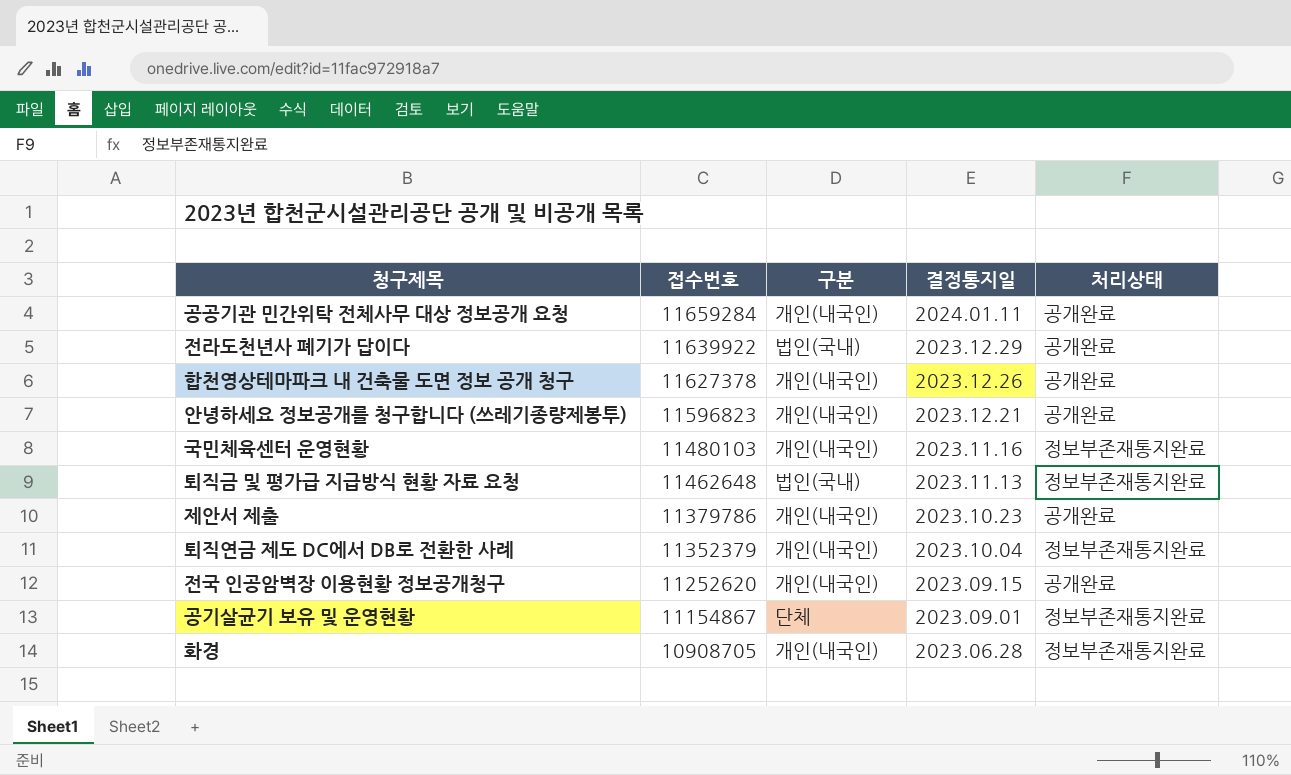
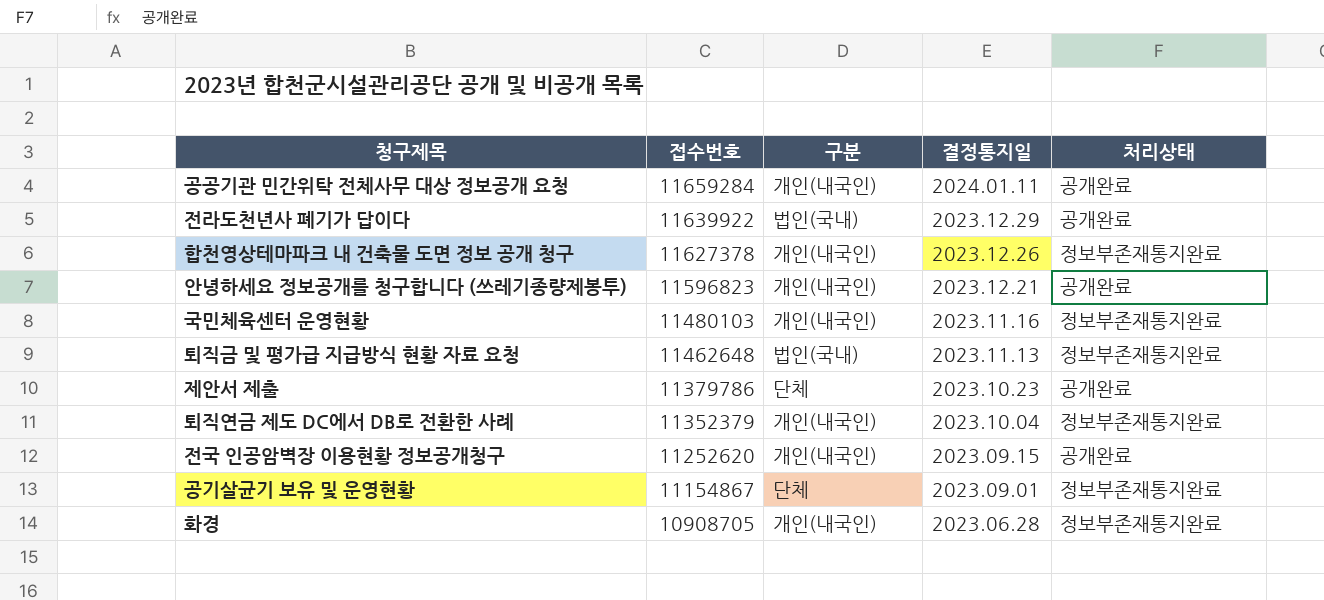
합천영상테마파크 내 건축물 도면 정보 공개 청구 | 처리상태: 공개완료 -> 정보부존재통지완료
제안서 제출 | 구분: 개인(내국인) -> 단체

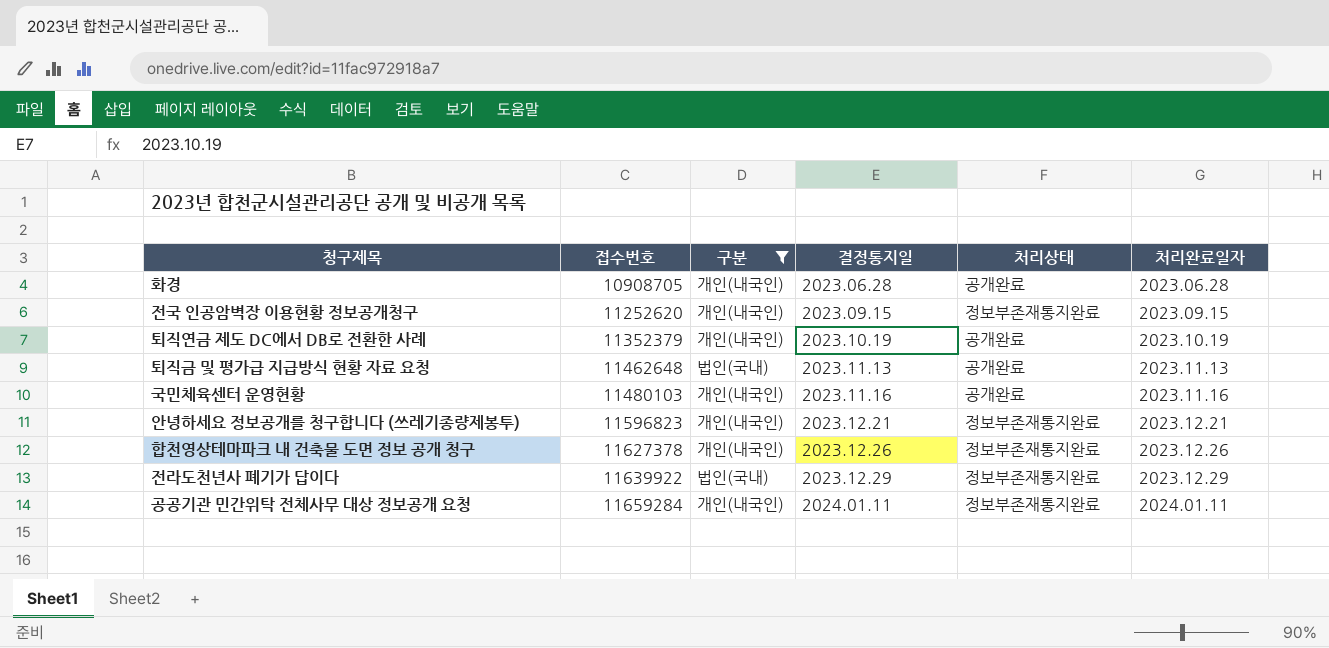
filter: none -> 구분 != 단체
row order: 접수번호 descending -> 접수번호 ascending
column 처리완료일자 | position: none -> 6
화경 | 처리상태: 정보부존재통지완료 -> 공개완료
전국 인공암벽장 이용현황 정보공개청구 | 처리상태: 공개완료 -> 정보부존재통지완료
퇴직연금 제도 DC에서 DB로 전환한 사례 | 결정통지일: 2023.10.04 -> 2023.10.19
퇴직연금 제도 DC에서 DB로 전환한 사례 | 처리상태: 정보부존재통지완료 -> 공개완료
퇴직금 및 평가급 지급방식 현황 자료 요청 | 처리상태: 정보부존재통지완료 -> 공개완료
국민체육센터 운영현황 | 처리상태: 정보부존재통지완료 -> 공개완료
안녕하세요 정보공개를 청구합니다 (쓰레기종량제봉투) | 처리상태: 공개완료 -> 정보부존재통지완료
전라도천년사 폐기가 답이다 | 처리상태: 공개완료 -> 정보부존재통지완료
공공기관 민간위탁 전체사무 대상 정보공개 요청 | 처리상태: 공개완료 -> 정보부존재통지완료

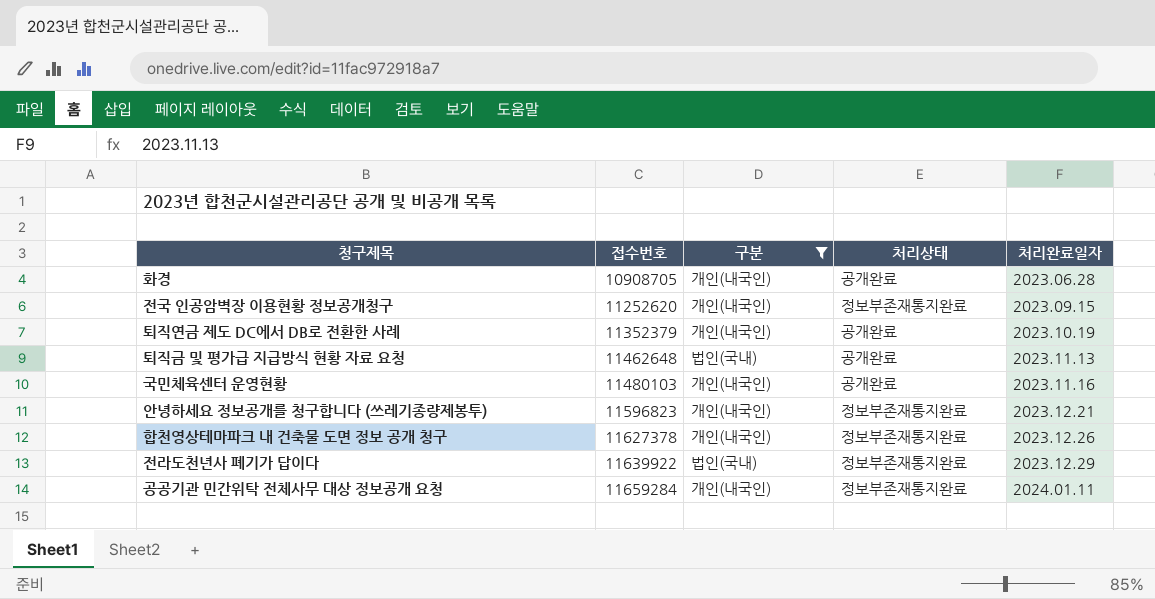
column 결정통지일 | position: 4 -> none

